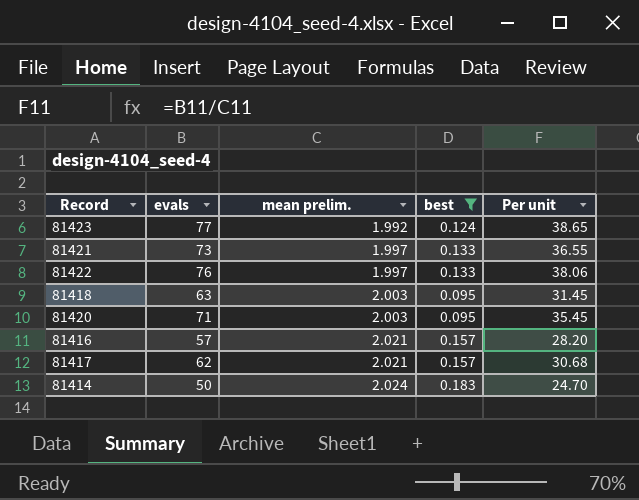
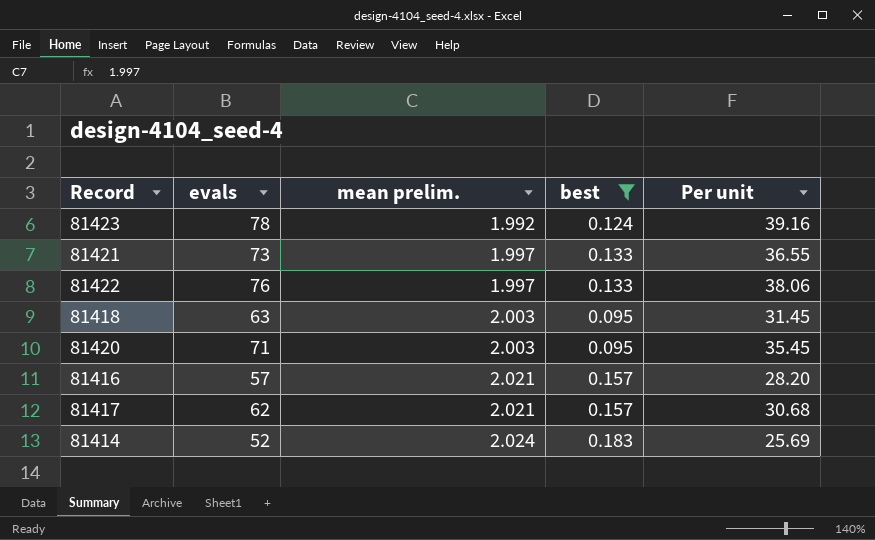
81423 | evals: 77 -> 78
81423 | Per unit: 38.65 -> 39.16
81414 | evals: 50 -> 52
81414 | Per unit: 24.70 -> 25.69

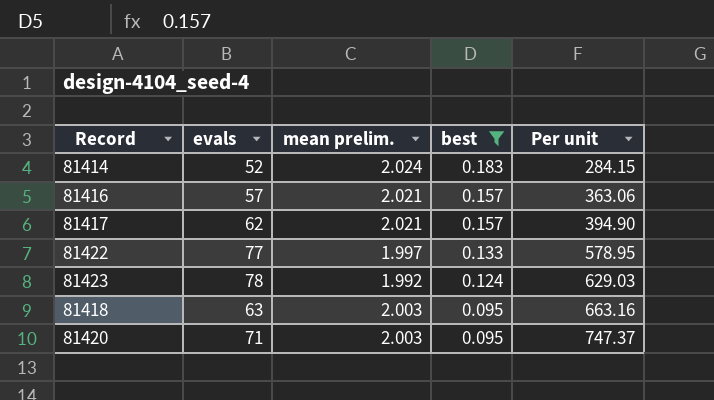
row order: mean prelim. ascending -> best descending
column Per unit | formula: [evals] / [mean prelim.] -> [evals] / [best]
row 81421: 73 | 1.997 | 0.133 | 36.55 -> none
81422 | evals: 76 -> 77

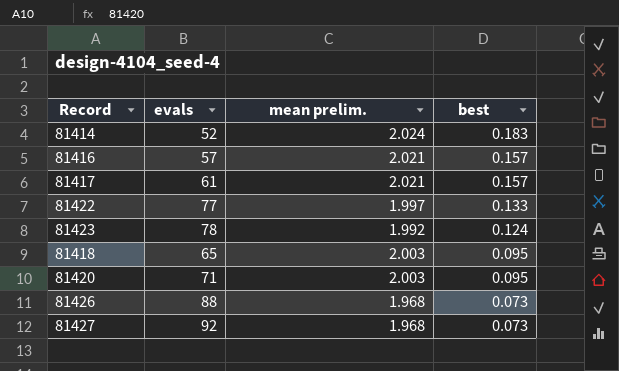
filter: best != 0.073 -> none
column Per unit | formula: [evals] / [best] -> none
81417 | evals: 62 -> 61
81418 | evals: 63 -> 65

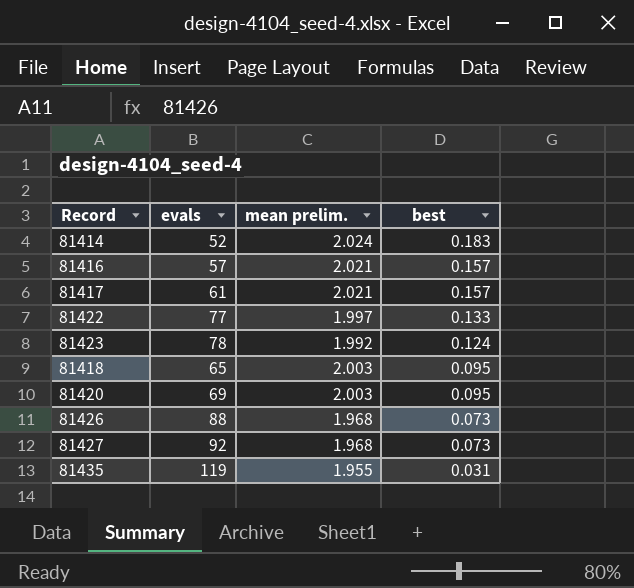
81420 | evals: 71 -> 69
row 81435: none -> 119 | 1.955 | 0.031

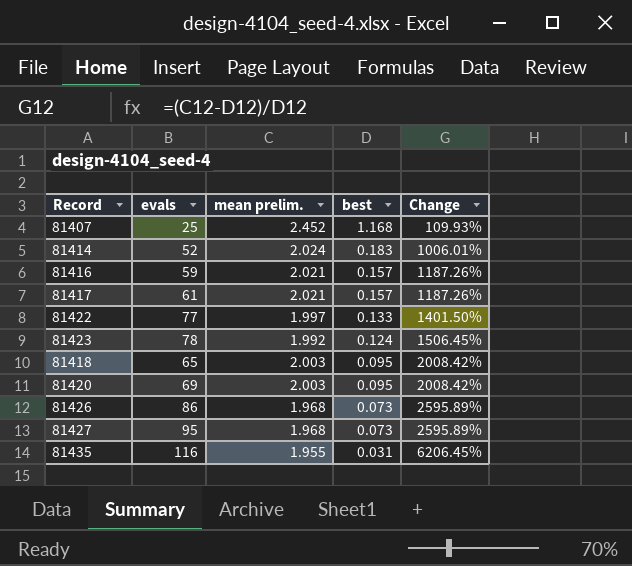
column Change | formula: none -> ([mean prelim.] - [best]) / [best]
row 81407: none -> 25 | 2.452 | 1.168 | 109.93%
81416 | evals: 57 -> 59
81426 | evals: 88 -> 86
81427 | evals: 92 -> 95
81435 | evals: 119 -> 116

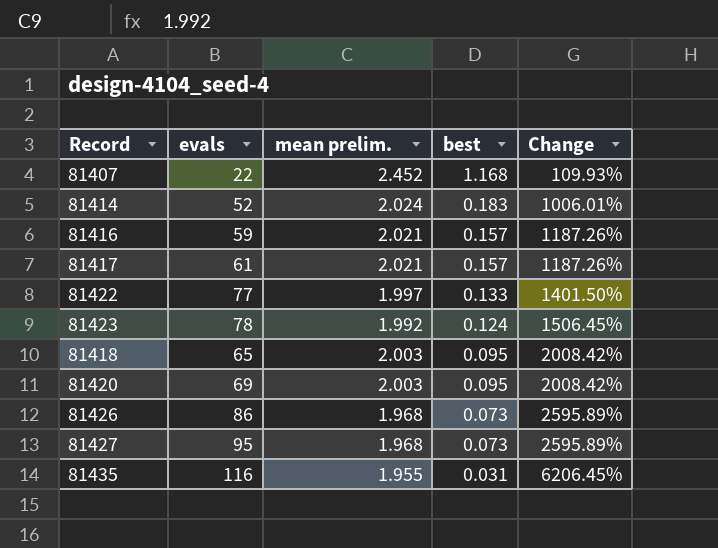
81407 | evals: 25 -> 22

